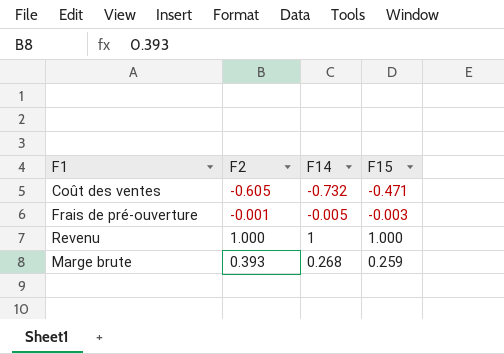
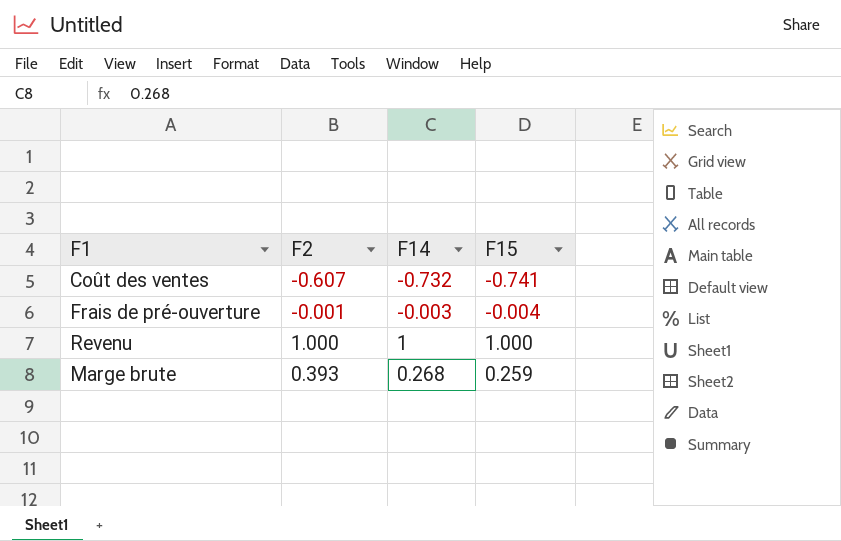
Coût des ventes | F2: -0.605 -> -0.607
Coût des ventes | F15: -0.471 -> -0.741
Frais de pré-ouverture | F14: -0.005 -> -0.003
Frais de pré-ouverture | F15: -0.003 -> -0.004

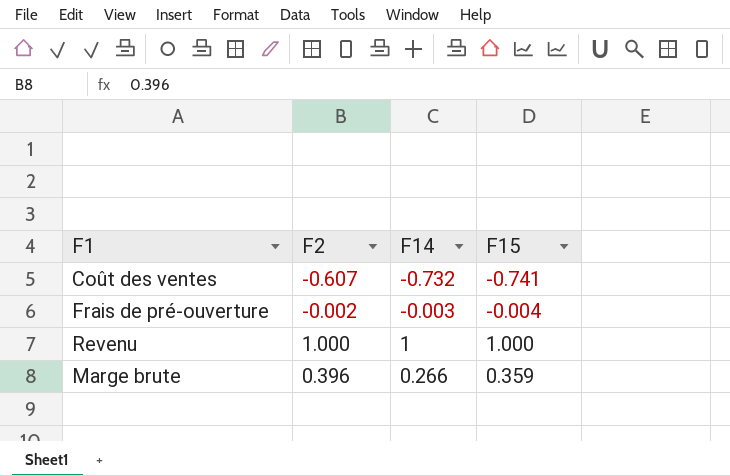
Frais de pré-ouverture | F2: -0.001 -> -0.002
Marge brute | F2: 0.393 -> 0.396
Marge brute | F14: 0.268 -> 0.266
Marge brute | F15: 0.259 -> 0.359

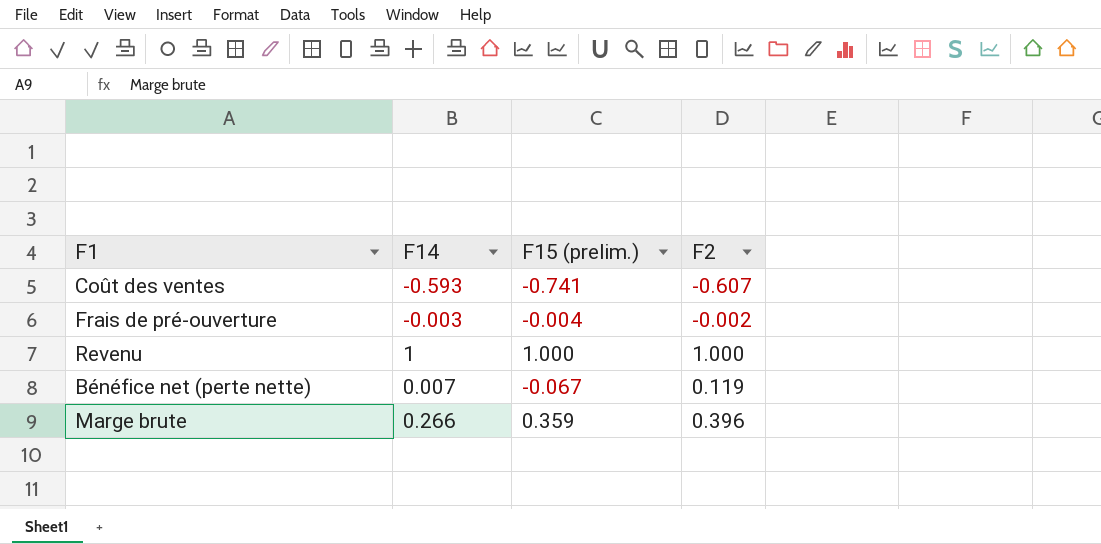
column name: F15 -> F15 (prelim.)
column F2 | position: 2 -> 4
Coût des ventes | F14: -0.732 -> -0.593
row Bénéfice net (perte nette): none -> 0.007 | -0.067 | 0.119

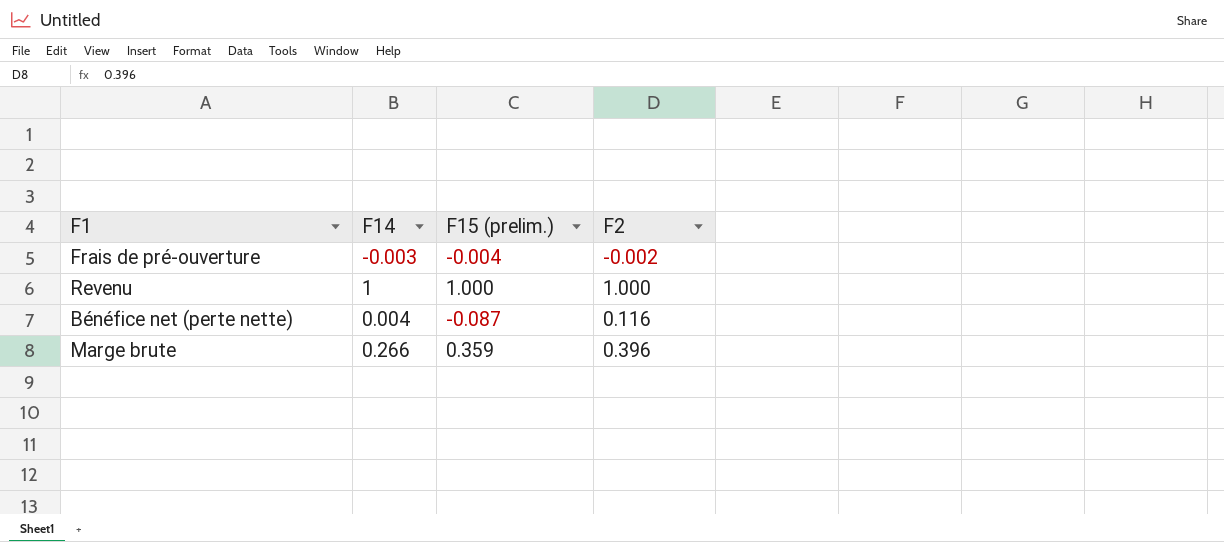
row Coût des ventes: -0.593 | -0.741 | -0.607 -> none
Bénéfice net (perte nette) | F14: 0.007 -> 0.004
Bénéfice net (perte nette) | F15 (prelim.): -0.067 -> -0.087
Bénéfice net (perte nette) | F2: 0.119 -> 0.116

